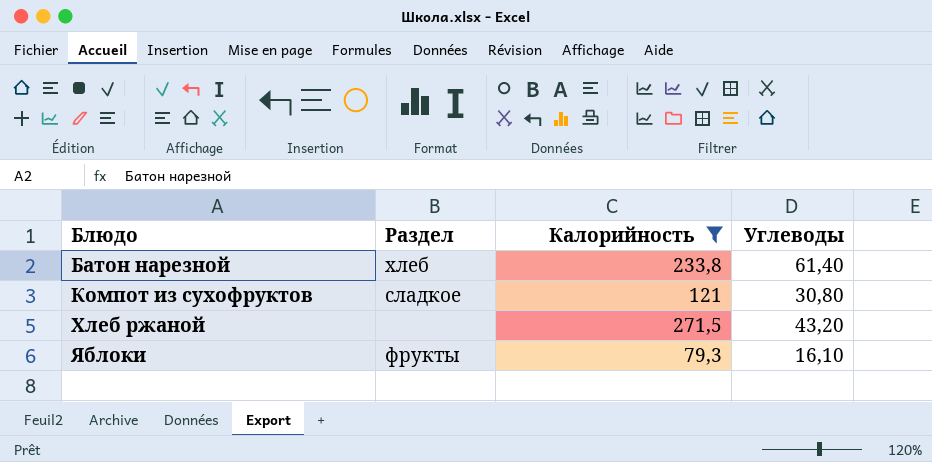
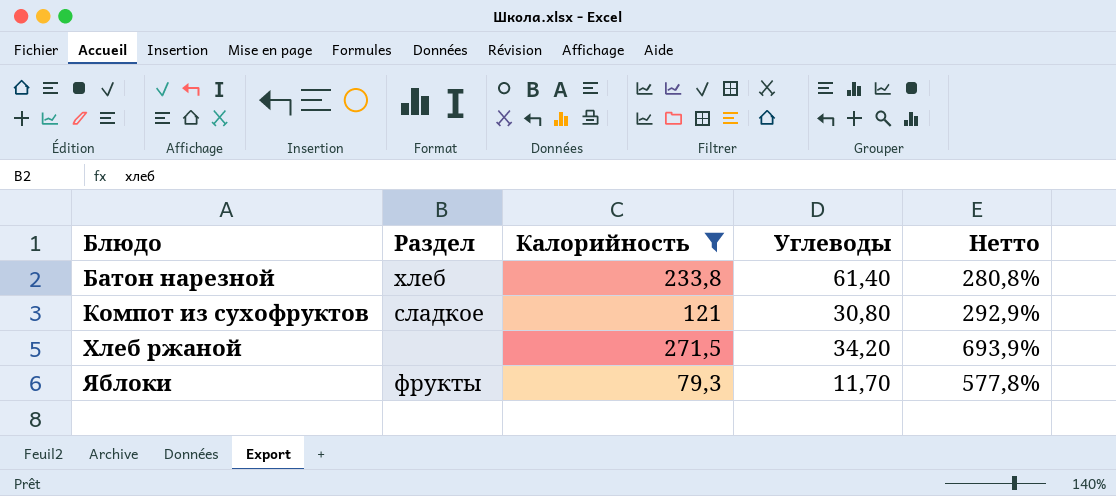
column Нетто | formula: none -> ([Калорийность] - [Углеводы]) / [Углеводы]
Хлеб ржаной | Углеводы: 43,20 -> 34,20
Яблоки | Углеводы: 16,10 -> 11,70

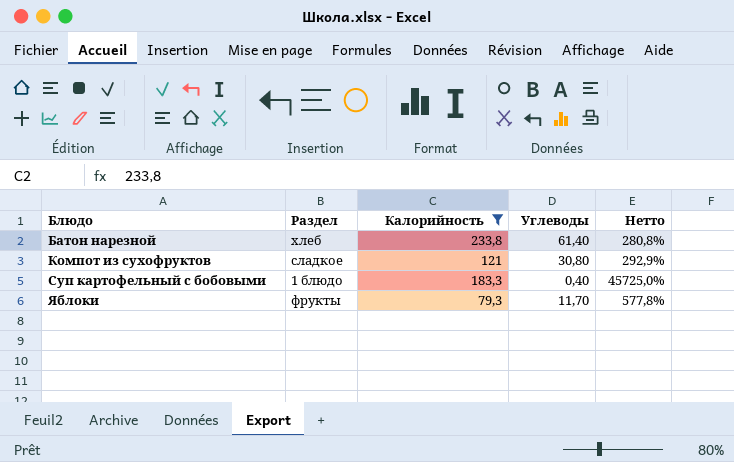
row Хлеб ржаной: none | 271,5 | 34,20 | 693,9% -> none
row Суп картофельный с бобовыми: none -> 1 блюдо | 183,3 | 0,40 | 45725,0%

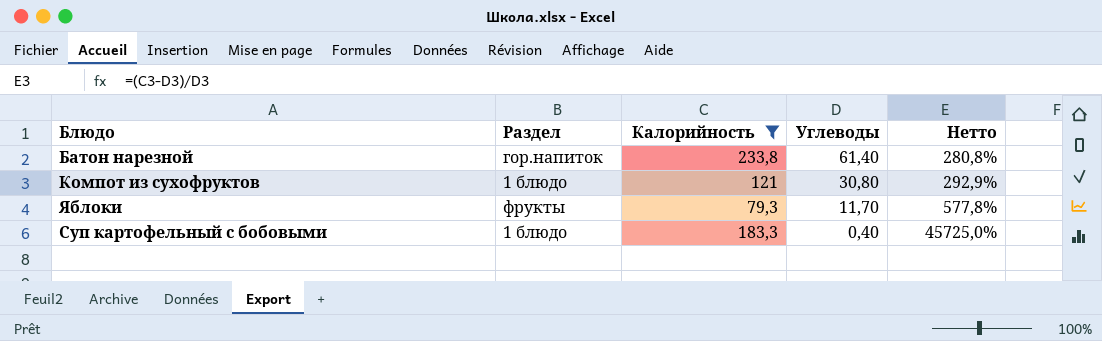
row order: Блюдо ascending -> Углеводы descending
Батон нарезной | Раздел: хлеб -> гор.напиток
Компот из сухофруктов | Раздел: сладкое -> 1 блюдо

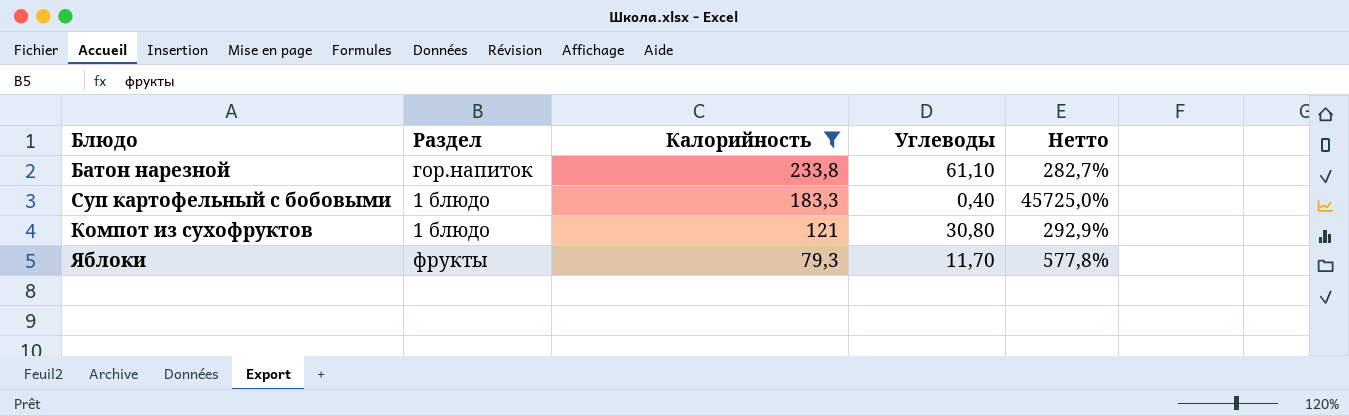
row order: Углеводы descending -> Калорийность descending
Батон нарезной | Углеводы: 61,40 -> 61,10
Батон нарезной | Нетто: 280,8% -> 282,7%

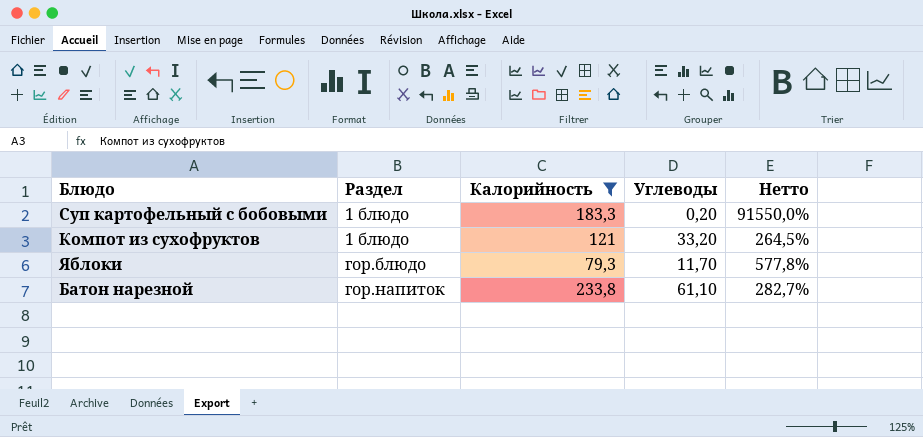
row order: Калорийность descending -> Раздел ascending
Суп картофельный с бобовыми | Углеводы: 0,40 -> 0,20
Суп картофельный с бобовыми | Нетто: 45725,0% -> 91550,0%
Компот из сухофруктов | Углеводы: 30,80 -> 33,20
Компот из сухофруктов | Нетто: 292,9% -> 264,5%
Яблоки | Раздел: фрукты -> гор.блюдо

